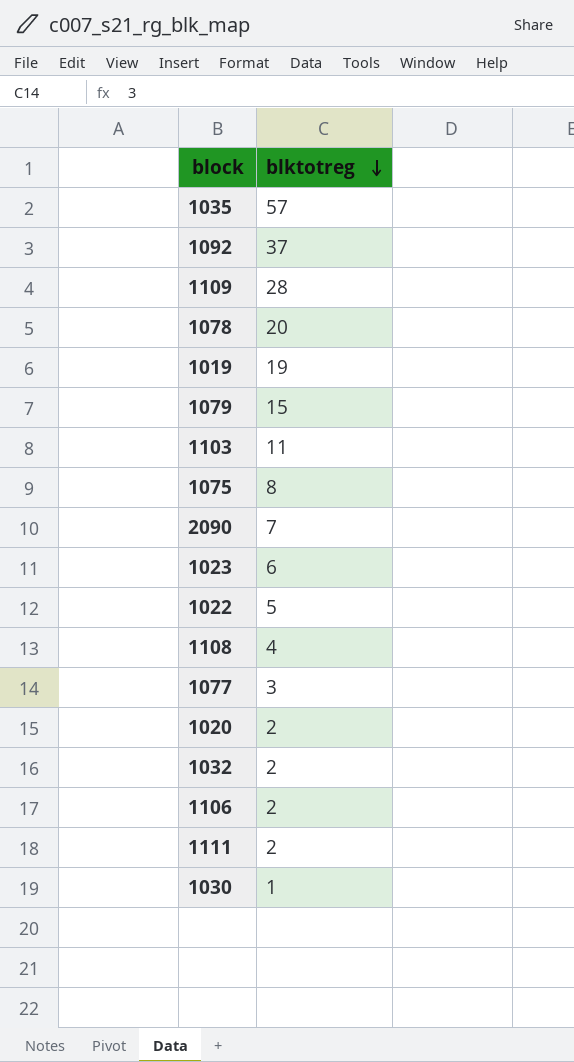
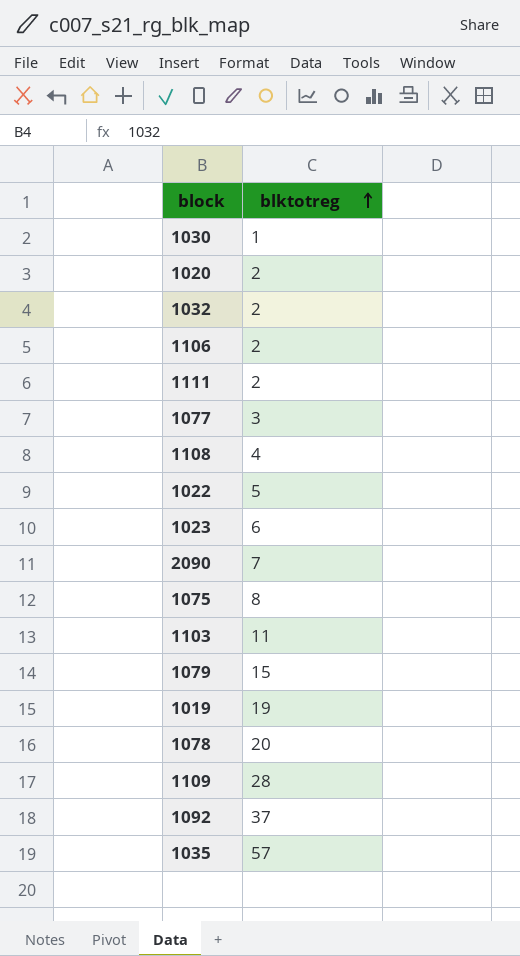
row order: blktotreg descending -> blktotreg ascending

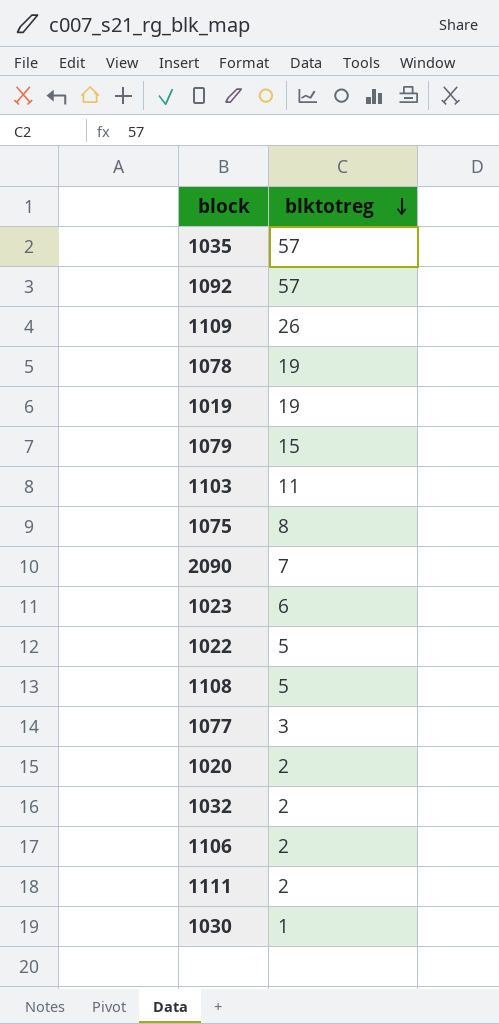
row order: blktotreg ascending -> blktotreg descending
1092 | blktotreg: 37 -> 57
1109 | blktotreg: 28 -> 26
1078 | blktotreg: 20 -> 19
1108 | blktotreg: 4 -> 5

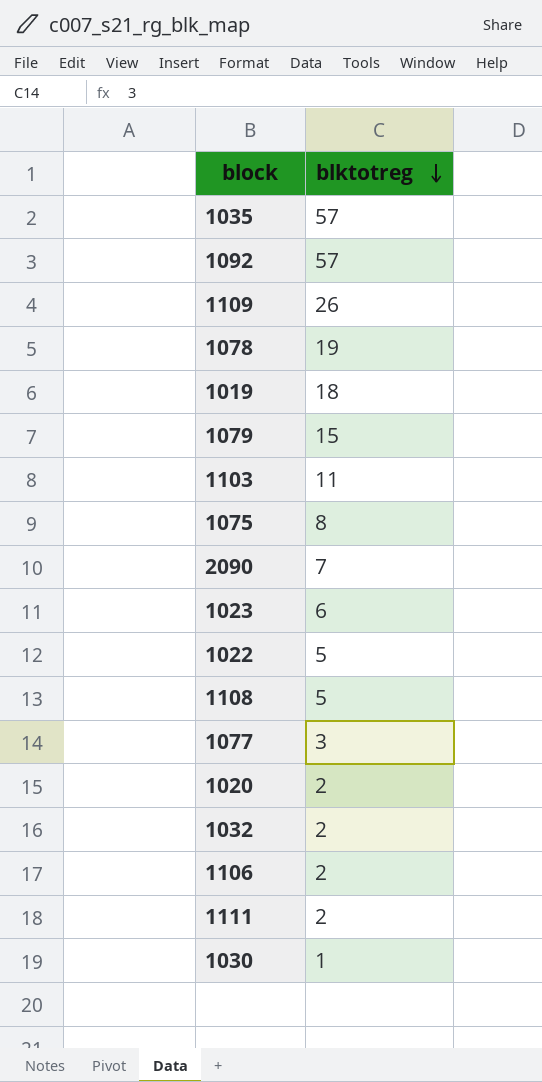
1019 | blktotreg: 19 -> 18

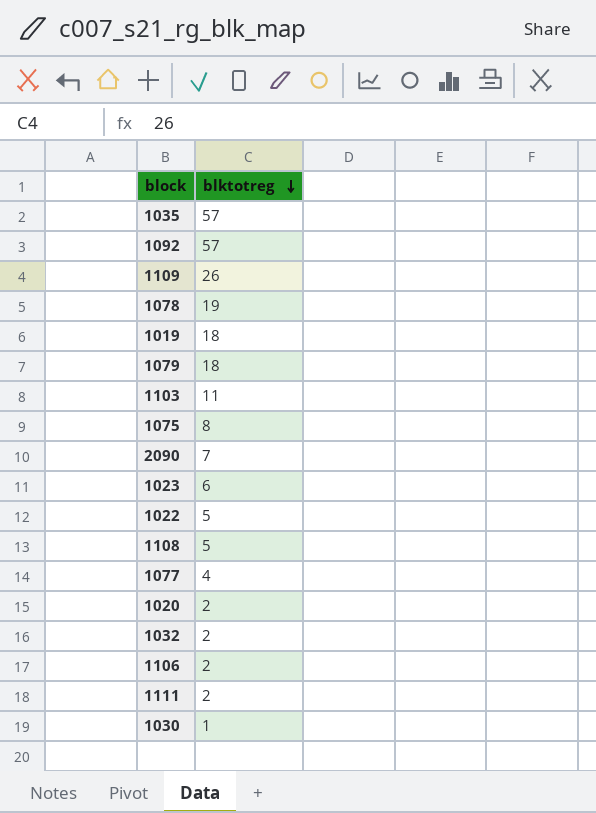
1079 | blktotreg: 15 -> 18
1077 | blktotreg: 3 -> 4

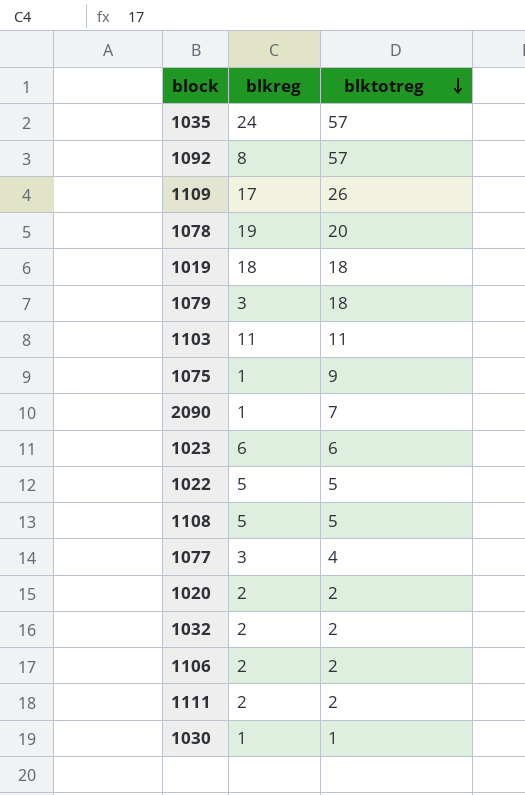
column blkreg | position: none -> 2
1078 | blktotreg: 19 -> 20
1075 | blktotreg: 8 -> 9

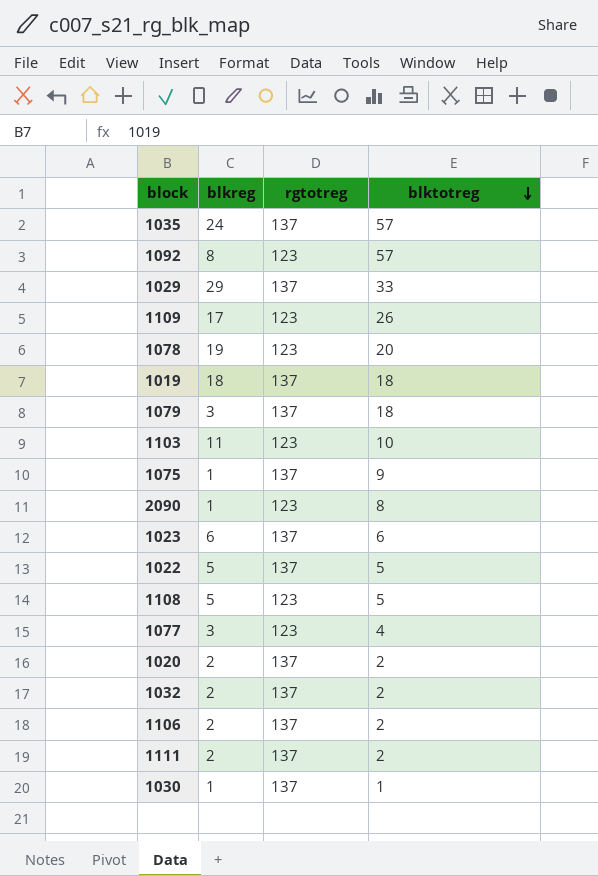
column rgtotreg | position: none -> 3
row 1029: none -> 29 | 137 | 33
1103 | blktotreg: 11 -> 10
2090 | blktotreg: 7 -> 8

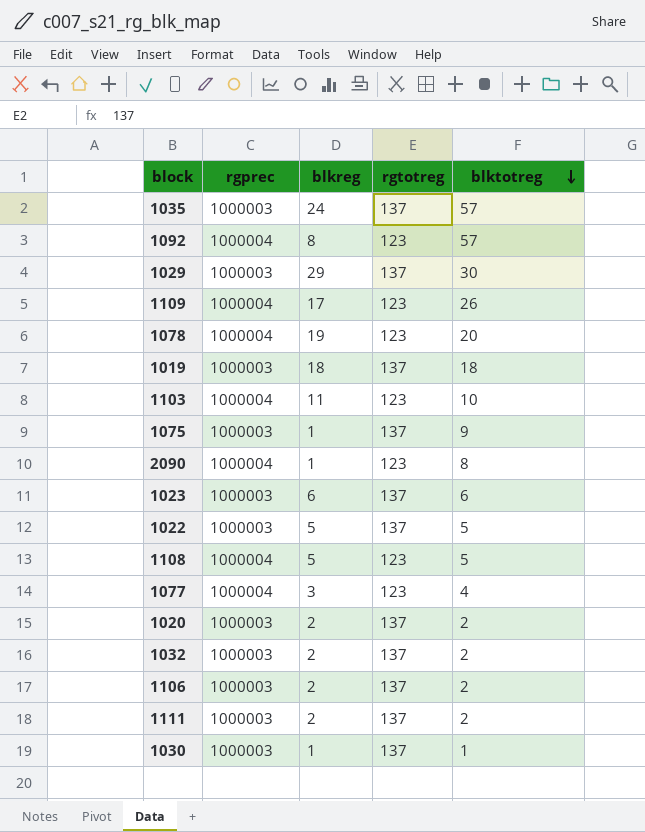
column rgprec | position: none -> 2
row 1079: 3 | 137 | 18 -> none
1029 | blktotreg: 33 -> 30

